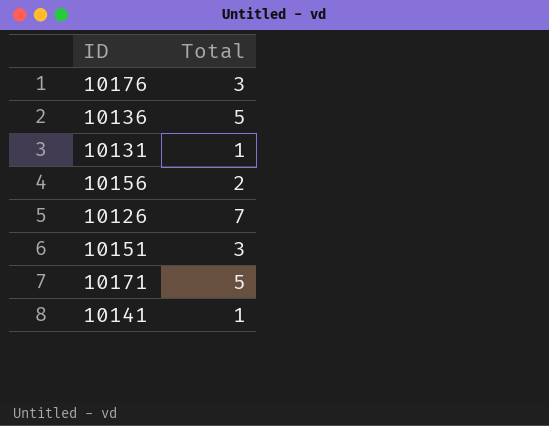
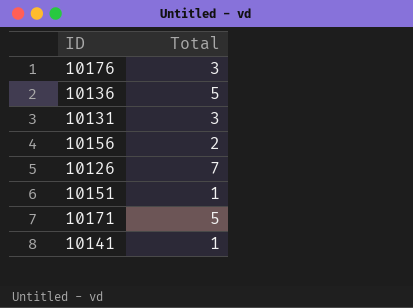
10131 | Total: 1 -> 3
10151 | Total: 3 -> 1

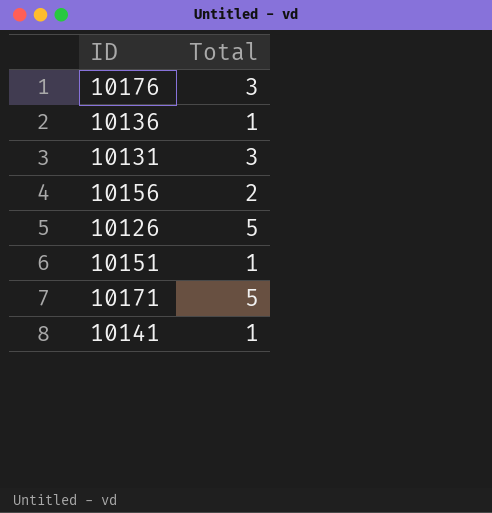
10136 | Total: 5 -> 1
10126 | Total: 7 -> 5

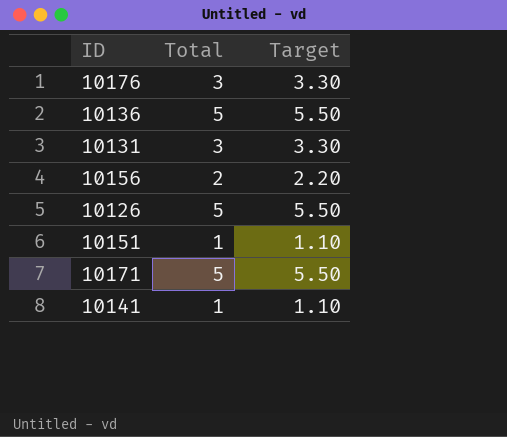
column Target | formula: none -> [Total] * 1.1
10136 | Total: 1 -> 5

